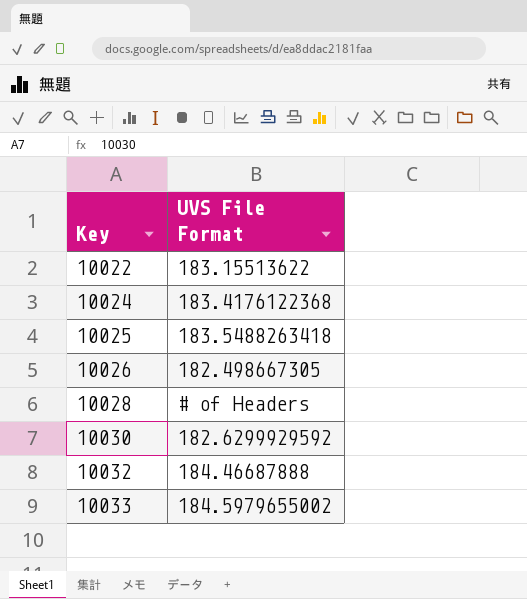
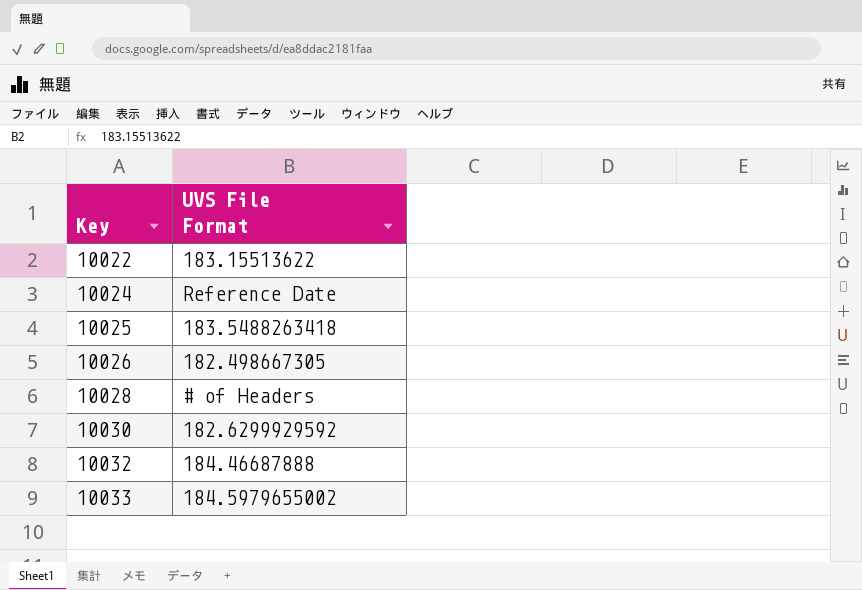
10024 | UVS File Format: 183.4176122368 -> Reference Date

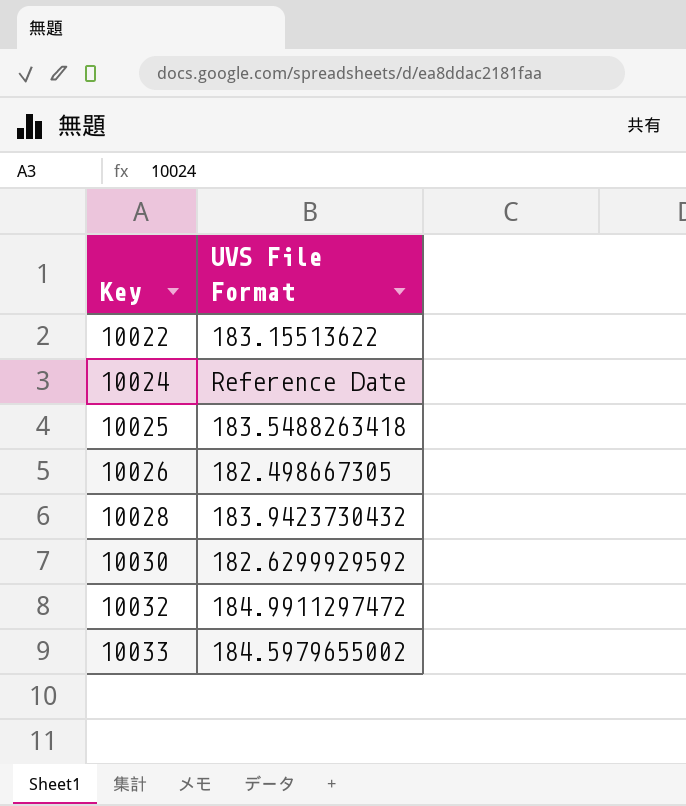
10028 | UVS File Format: # of Headers -> 183.9423730432
10032 | UVS File Format: 184.46687888 -> 184.9911297472

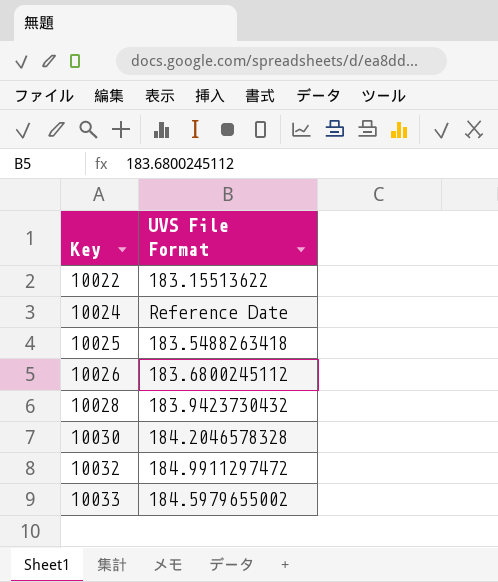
10026 | UVS File Format: 182.498667305 -> 183.6800245112
10030 | UVS File Format: 182.6299929592 -> 184.2046578328

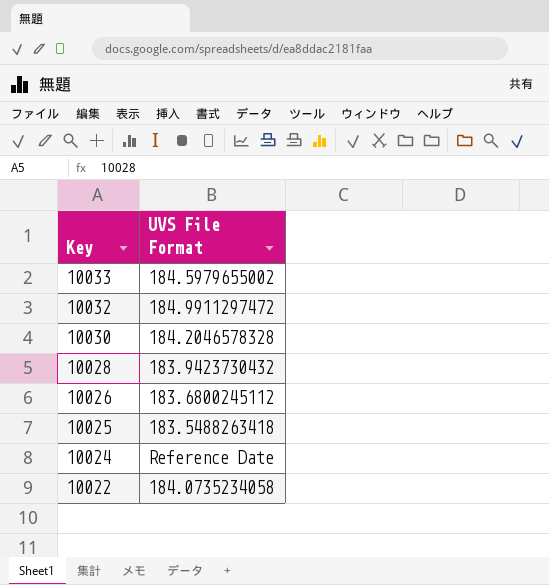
row order: Key ascending -> Key descending
10022 | UVS File Format: 183.15513622 -> 184.0735234058

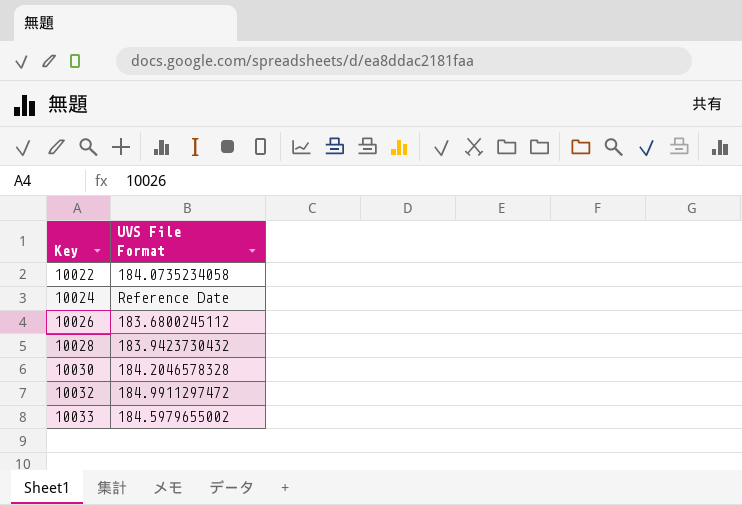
row order: Key descending -> Key ascending
row 10025: 183.5488263418 -> none

